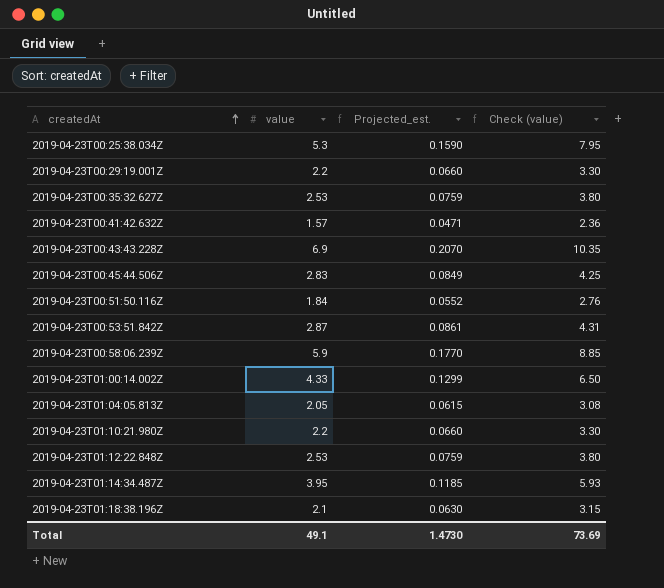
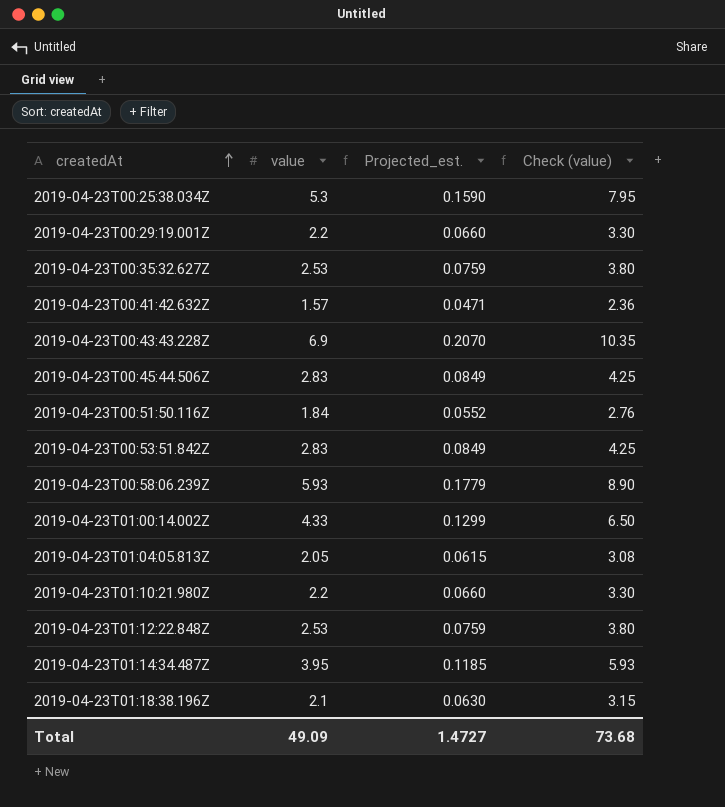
2019-04-23T00:53:51.842Z | value: 2.87 -> 2.83
2019-04-23T00:53:51.842Z | Projected_est.: 0.0861 -> 0.0849
2019-04-23T00:53:51.842Z | Check (value): 4.31 -> 4.25
2019-04-23T00:58:06.239Z | value: 5.9 -> 5.93
2019-04-23T00:58:06.239Z | Projected_est.: 0.1770 -> 0.1779
2019-04-23T00:58:06.239Z | Check (value): 8.85 -> 8.90
Total | value: 49.1 -> 49.09
Total | Projected_est.: 1.4730 -> 1.4727
Total | Check (value): 73.69 -> 73.68

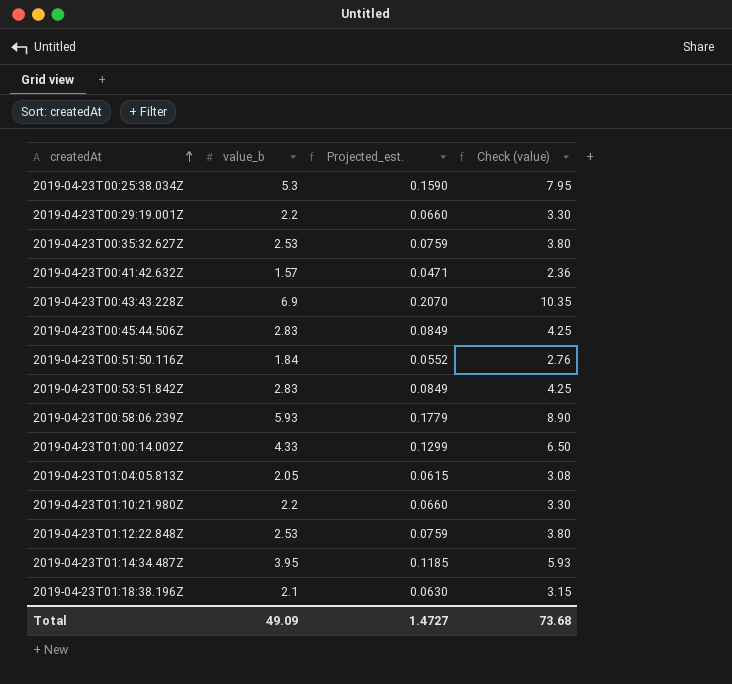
column name: value -> value_b

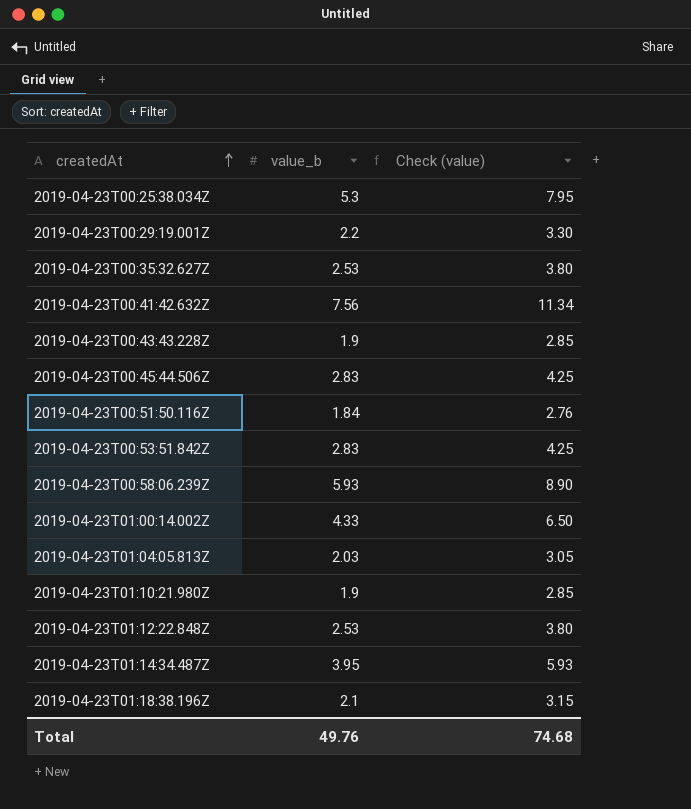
column Projected_est. | formula: [value_b] * 0.03 -> none
2019-04-23T00:41:42.632Z | value_b: 1.57 -> 7.56
2019-04-23T00:41:42.632Z | Check (value): 2.36 -> 11.34
2019-04-23T00:43:43.228Z | value_b: 6.9 -> 1.9
2019-04-23T00:43:43.228Z | Check (value): 10.35 -> 2.85
2019-04-23T01:04:05.813Z | value_b: 2.05 -> 2.03
2019-04-23T01:04:05.813Z | Check (value): 3.08 -> 3.05
2019-04-23T01:10:21.980Z | value_b: 2.2 -> 1.9
2019-04-23T01:10:21.980Z | Check (value): 3.30 -> 2.85
Total | value_b: 49.09 -> 49.76
Total | Check (value): 73.68 -> 74.68

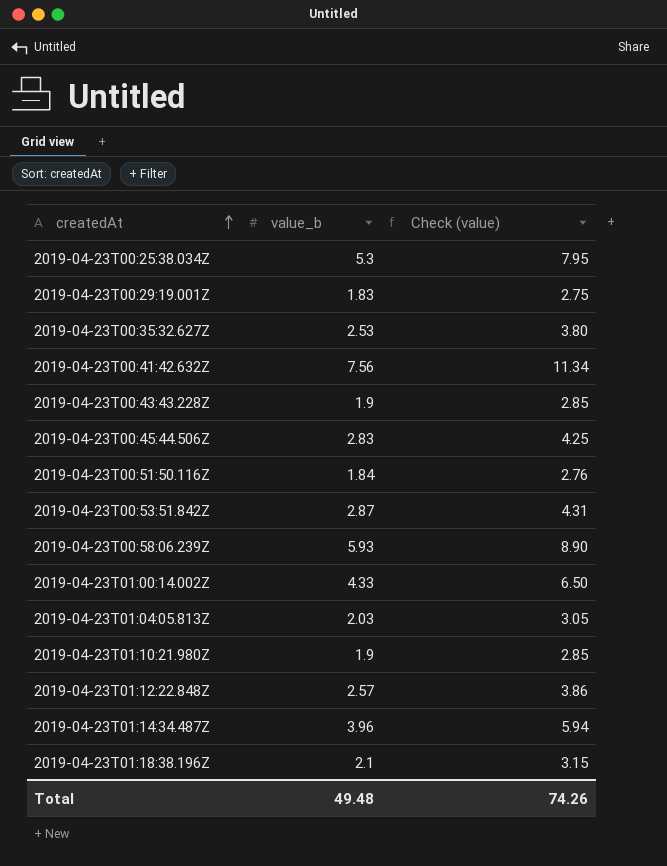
2019-04-23T00:29:19.001Z | value_b: 2.2 -> 1.83
2019-04-23T00:29:19.001Z | Check (value): 3.30 -> 2.75
2019-04-23T00:53:51.842Z | value_b: 2.83 -> 2.87
2019-04-23T00:53:51.842Z | Check (value): 4.25 -> 4.31
2019-04-23T01:12:22.848Z | value_b: 2.53 -> 2.57
2019-04-23T01:12:22.848Z | Check (value): 3.80 -> 3.86
2019-04-23T01:14:34.487Z | value_b: 3.95 -> 3.96
2019-04-23T01:14:34.487Z | Check (value): 5.93 -> 5.94
Total | value_b: 49.76 -> 49.48
Total | Check (value): 74.68 -> 74.26

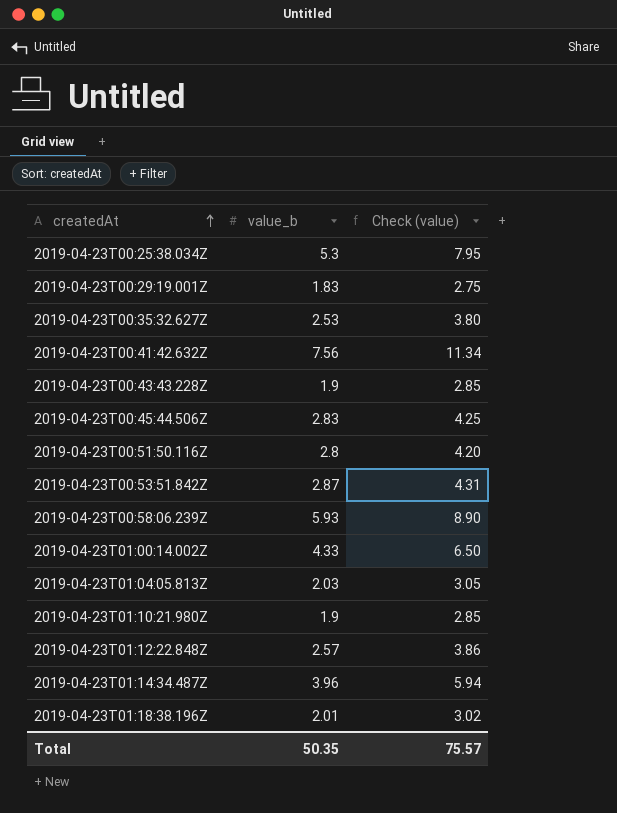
2019-04-23T00:51:50.116Z | value_b: 1.84 -> 2.8
2019-04-23T00:51:50.116Z | Check (value): 2.76 -> 4.20
2019-04-23T01:18:38.196Z | value_b: 2.1 -> 2.01
2019-04-23T01:18:38.196Z | Check (value): 3.15 -> 3.02
Total | value_b: 49.48 -> 50.35
Total | Check (value): 74.26 -> 75.57

